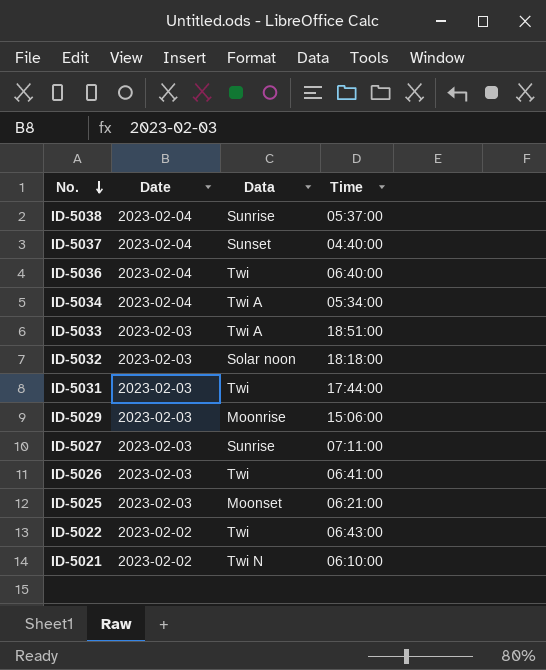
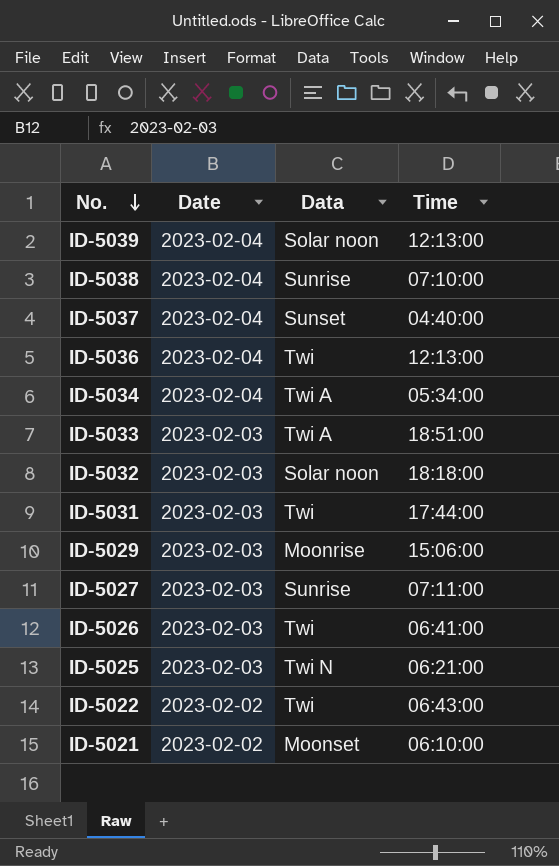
row ID-5039: none -> 2023-02-04 | Solar noon | 12:13:00
ID-5038 | Time: 05:37:00 -> 07:10:00
ID-5036 | Time: 06:40:00 -> 12:13:00
ID-5025 | Data: Moonset -> Twi N
ID-5021 | Data: Twi N -> Moonset

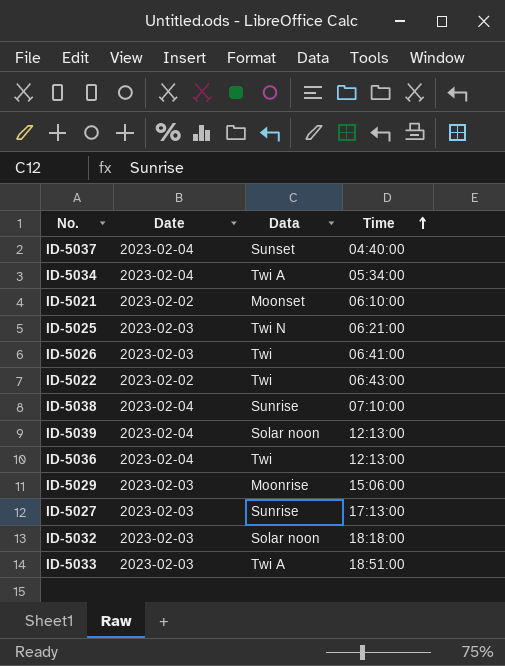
row order: No. descending -> Time ascending
row ID-5031: 2023-02-03 | Twi | 17:44:00 -> none
ID-5027 | Time: 07:11:00 -> 17:13:00

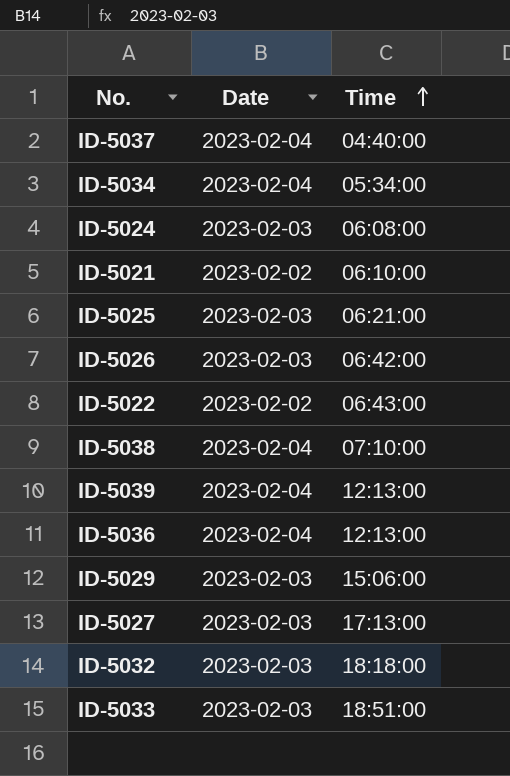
column Data | position: 3 -> none
row ID-5024: none -> 2023-02-03 | 06:08:00
ID-5026 | Time: 06:41:00 -> 06:42:00

